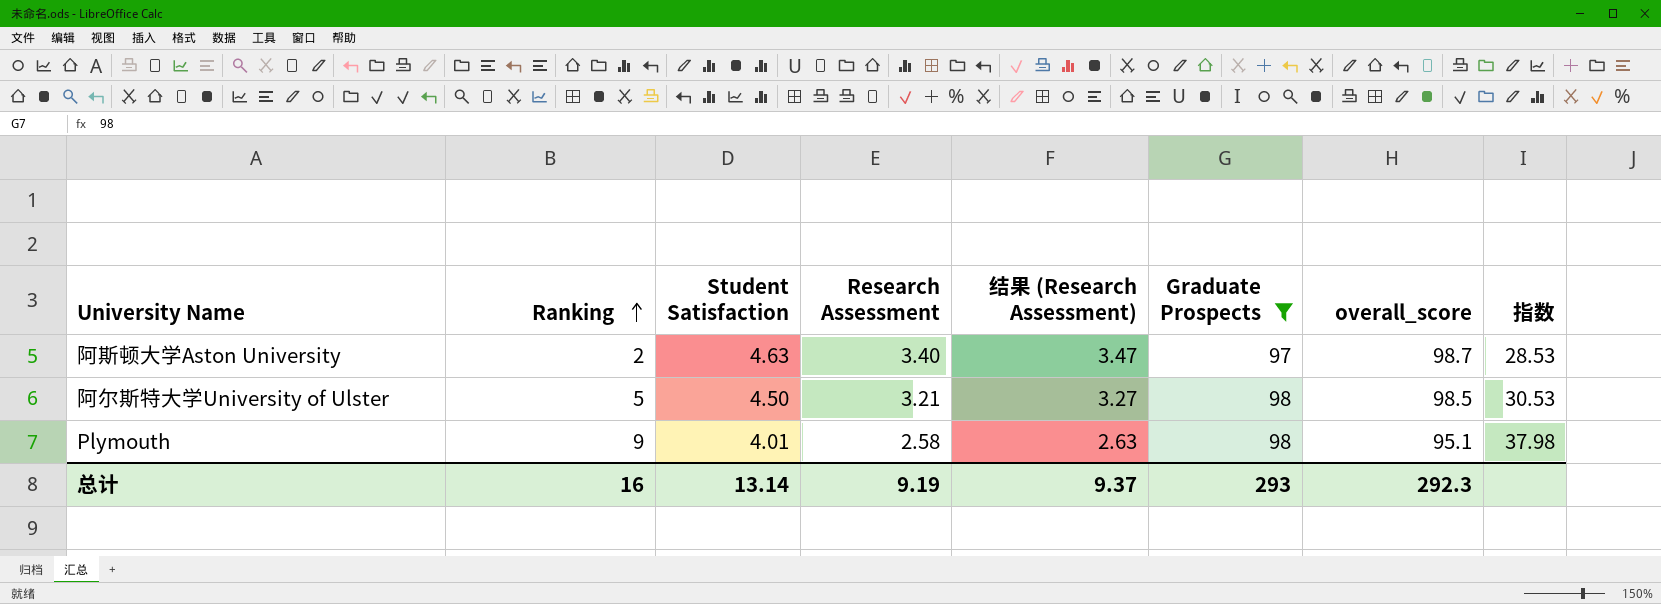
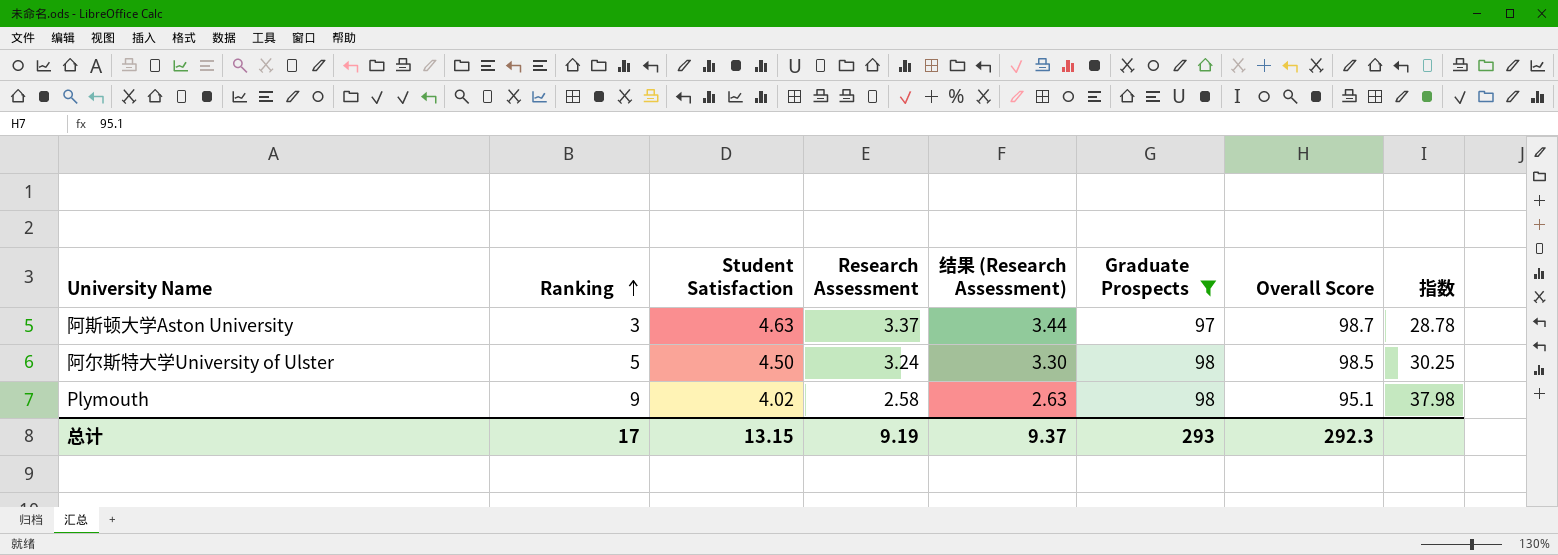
column name: overall_score -> Overall Score
阿斯顿大学Aston University | Ranking: 2 -> 3
阿斯顿大学Aston University | Research Assessment: 3.40 -> 3.37
阿斯顿大学Aston University | 结果 (Research Assessment): 3.47 -> 3.44
阿斯顿大学Aston University | 指数: 28.53 -> 28.78
阿尔斯特大学University of Ulster | Research Assessment: 3.21 -> 3.24
阿尔斯特大学University of Ulster | 结果 (Research Assessment): 3.27 -> 3.30
阿尔斯特大学University of Ulster | 指数: 30.53 -> 30.25
Plymouth | Student Satisfaction: 4.01 -> 4.02
总计 | Ranking: 16 -> 17
总计 | Student Satisfaction: 13.14 -> 13.15

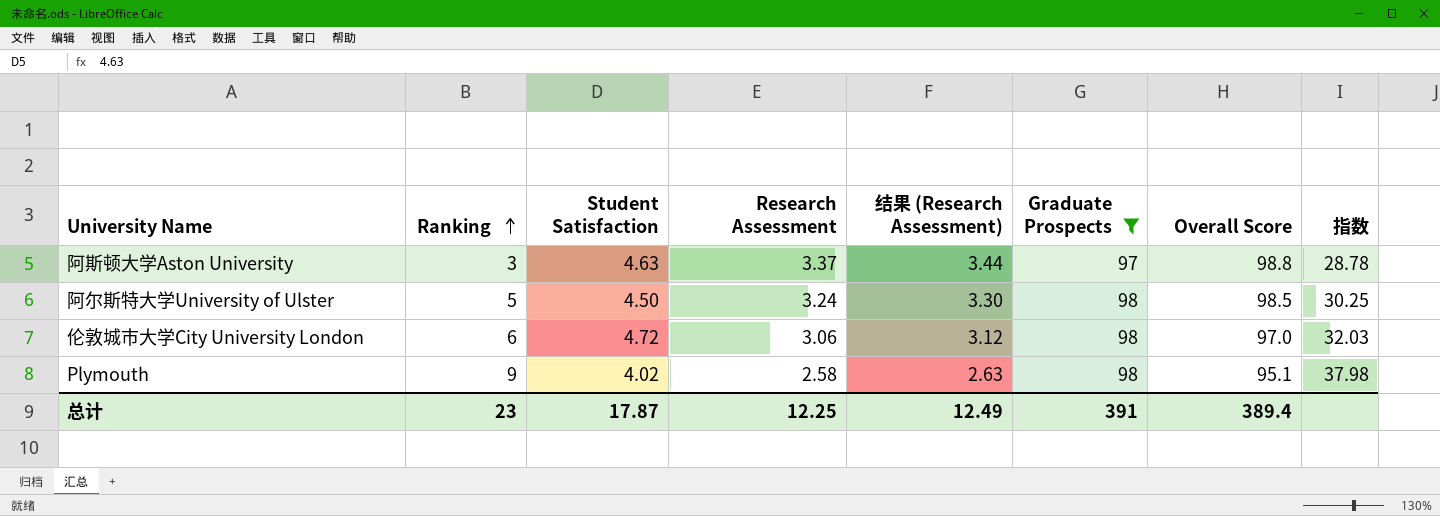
阿斯顿大学Aston University | Overall Score: 98.7 -> 98.8
row 伦敦城市大学City University London: none -> 6 | 4.72 | 3.06 | 3.12 | 98 | 97.0 | 32.03
总计 | Ranking: 17 -> 23
总计 | Student Satisfaction: 13.15 -> 17.87
总计 | Research Assessment: 9.19 -> 12.25
总计 | 结果 (Research Assessment): 9.37 -> 12.49
总计 | Graduate Prospects: 293 -> 391
总计 | Overall Score: 292.3 -> 389.4

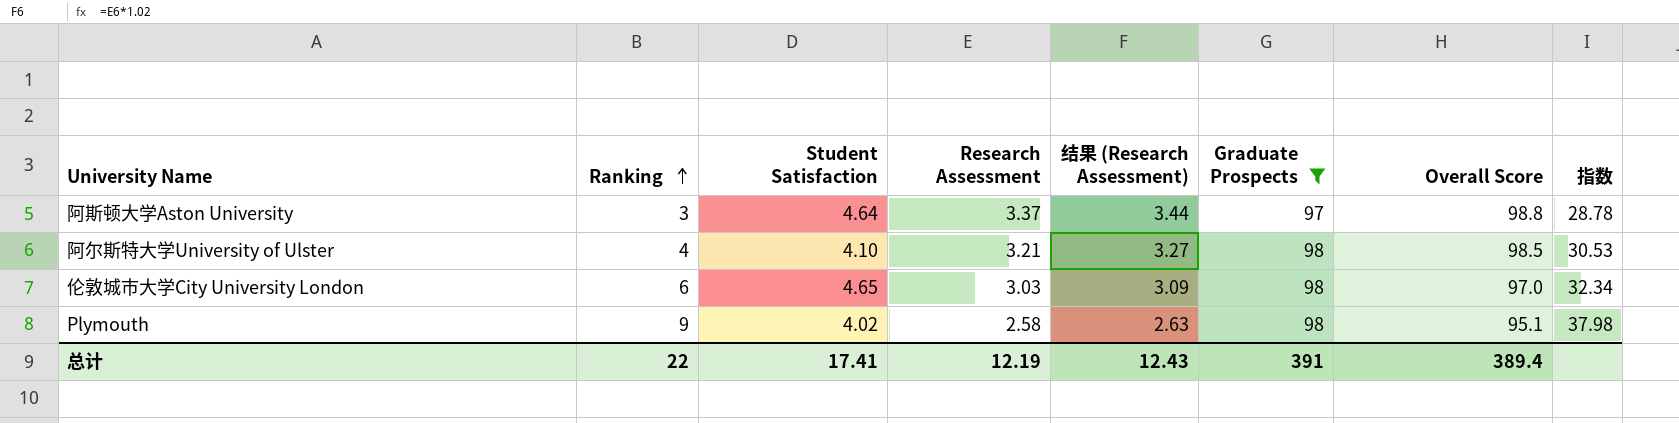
阿斯顿大学Aston University | Student Satisfaction: 4.63 -> 4.64
阿尔斯特大学University of Ulster | Ranking: 5 -> 4
阿尔斯特大学University of Ulster | Student Satisfaction: 4.50 -> 4.10
阿尔斯特大学University of Ulster | Research Assessment: 3.24 -> 3.21
阿尔斯特大学University of Ulster | 结果 (Research Assessment): 3.30 -> 3.27
阿尔斯特大学University of Ulster | 指数: 30.25 -> 30.53
伦敦城市大学City University London | Student Satisfaction: 4.72 -> 4.65
伦敦城市大学City University London | Research Assessment: 3.06 -> 3.03
伦敦城市大学City University London | 结果 (Research Assessment): 3.12 -> 3.09
伦敦城市大学City University London | 指数: 32.03 -> 32.34
总计 | Ranking: 23 -> 22
总计 | Student Satisfaction: 17.87 -> 17.41
总计 | Research Assessment: 12.25 -> 12.19
总计 | 结果 (Research Assessment): 12.49 -> 12.43

